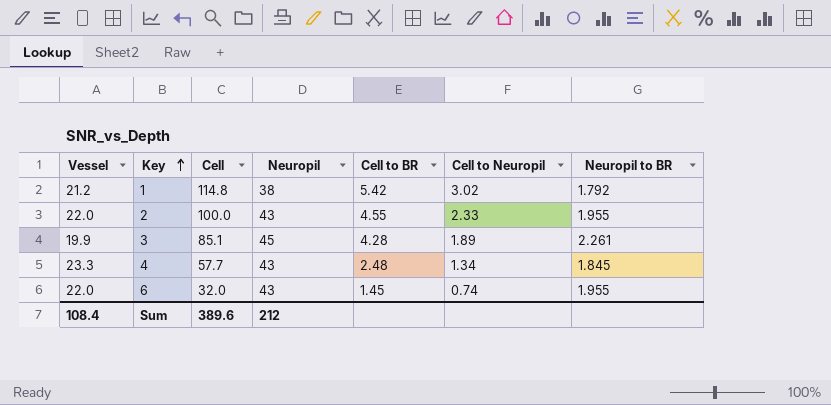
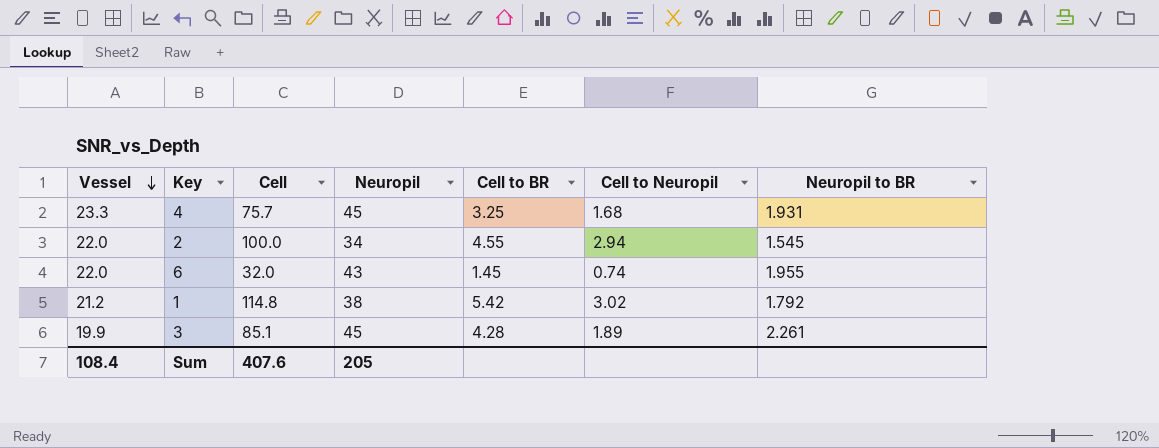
row order: Key ascending -> Vessel descending
4 | Cell: 57.7 -> 75.7
4 | Neuropil: 43 -> 45
4 | Cell to BR: 2.48 -> 3.25
4 | Cell to Neuropil: 1.34 -> 1.68
4 | Neuropil to BR: 1.845 -> 1.931
2 | Neuropil: 43 -> 34
2 | Cell to Neuropil: 2.33 -> 2.94
2 | Neuropil to BR: 1.955 -> 1.545
Sum | Cell: 389.6 -> 407.6
Sum | Neuropil: 212 -> 205

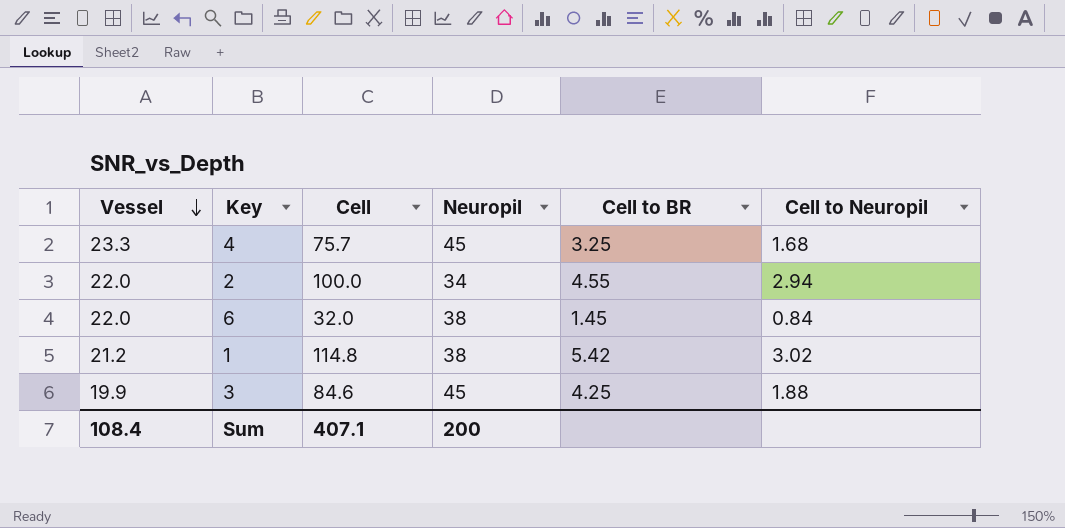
column Neuropil to BR | formula: [Neuropil] / [Vessel] -> none
6 | Neuropil: 43 -> 38
6 | Cell to Neuropil: 0.74 -> 0.84
3 | Cell: 85.1 -> 84.6
3 | Cell to BR: 4.28 -> 4.25
3 | Cell to Neuropil: 1.89 -> 1.88
Sum | Cell: 407.6 -> 407.1
Sum | Neuropil: 205 -> 200

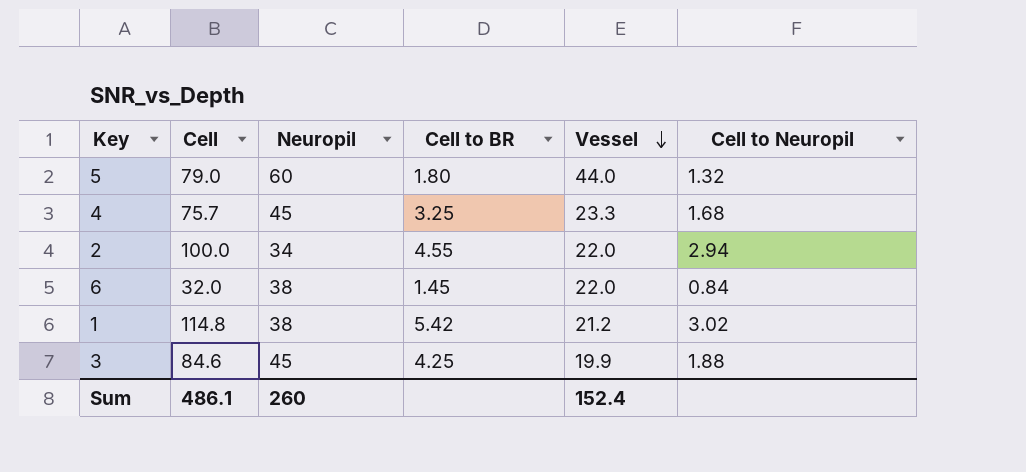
column Vessel | position: 1 -> 5
row 5: none -> 79.0 | 60 | 1.80 | 44.0 | 1.32
Sum | Cell: 407.1 -> 486.1
Sum | Neuropil: 200 -> 260
Sum | Vessel: 108.4 -> 152.4

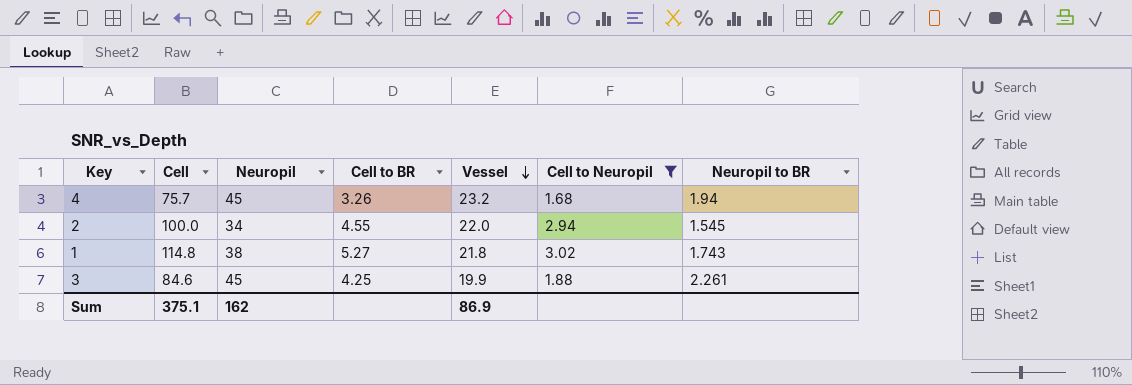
filter: none -> Cell to Neuropil >= 1.68
column Neuropil to BR | formula: none -> [Neuropil] / [Vessel]
4 | Cell to BR: 3.25 -> 3.26
4 | Vessel: 23.3 -> 23.2
1 | Cell to BR: 5.42 -> 5.27
1 | Vessel: 21.2 -> 21.8
Sum | Cell: 486.1 -> 375.1
Sum | Neuropil: 260 -> 162
Sum | Vessel: 152.4 -> 86.9

